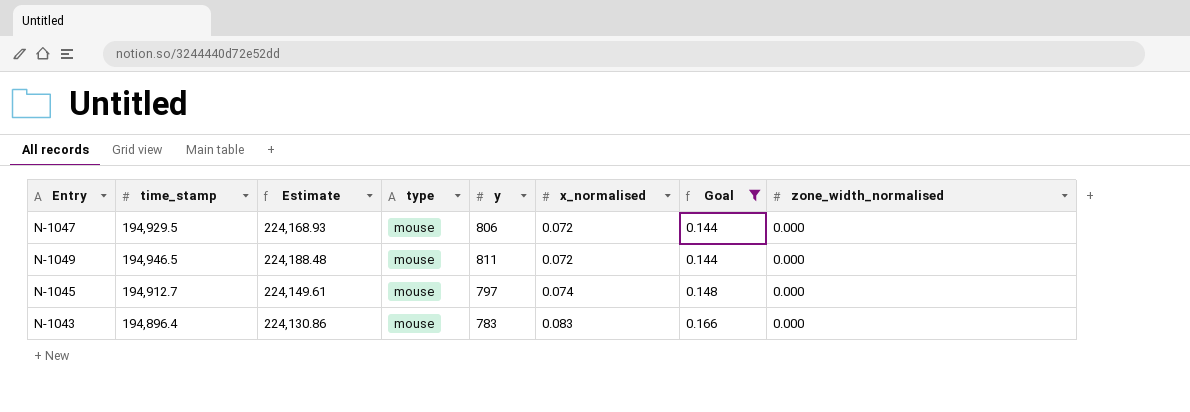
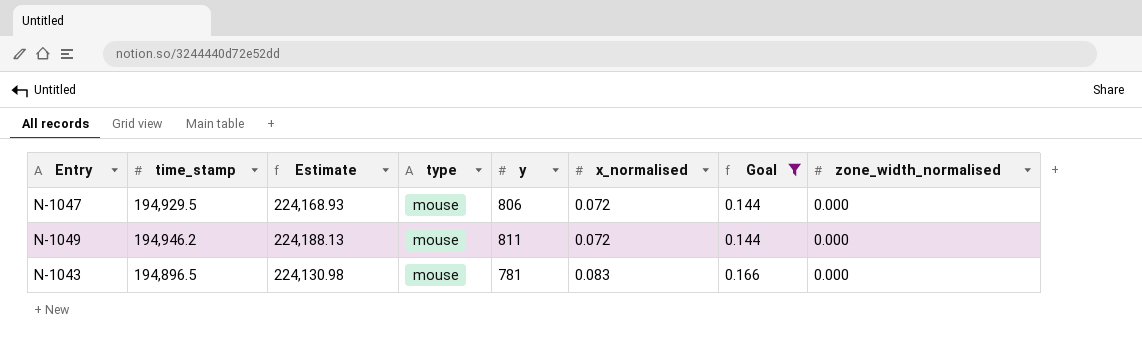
row N-1045: 194,912.7 | 224,149.61 | mouse | 797 | 0.074 | 0.148 | 0.000 -> none
N-1049 | time_stamp: 194,946.5 -> 194,946.2
N-1049 | Estimate: 224,188.48 -> 224,188.13
N-1043 | time_stamp: 194,896.4 -> 194,896.5
N-1043 | Estimate: 224,130.86 -> 224,130.98
N-1043 | y: 783 -> 781

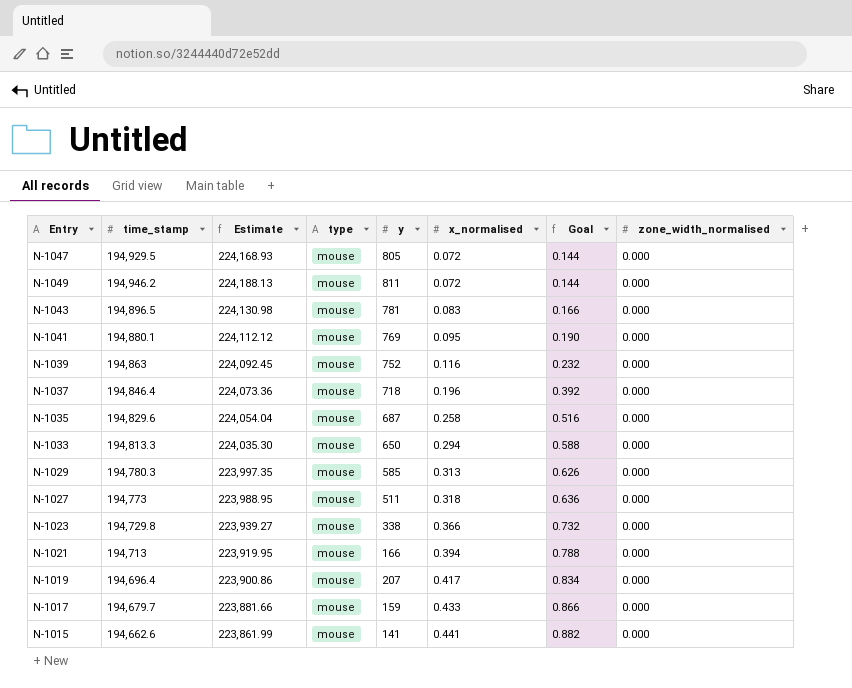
filter: Goal <= 0.166 -> none
N-1047 | y: 806 -> 805

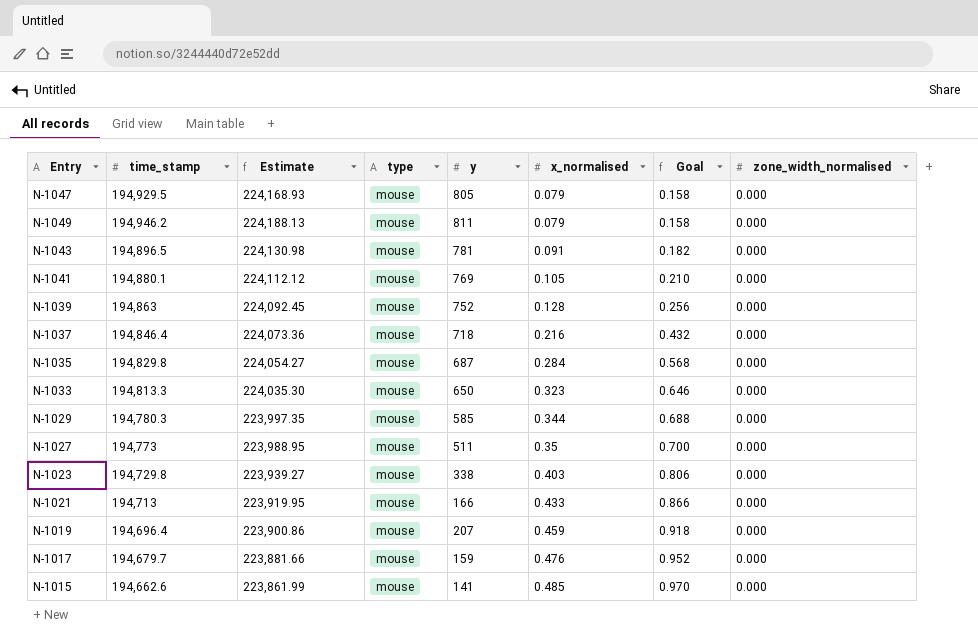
N-1047 | x_normalised: 0.072 -> 0.079
N-1047 | Goal: 0.144 -> 0.158
N-1049 | x_normalised: 0.072 -> 0.079
N-1049 | Goal: 0.144 -> 0.158
N-1043 | x_normalised: 0.083 -> 0.091
N-1043 | Goal: 0.166 -> 0.182
N-1041 | x_normalised: 0.095 -> 0.105
N-1041 | Goal: 0.190 -> 0.210
N-1039 | x_normalised: 0.116 -> 0.128
N-1039 | Goal: 0.232 -> 0.256
N-1037 | x_normalised: 0.196 -> 0.216
N-1037 | Goal: 0.392 -> 0.432
N-1035 | time_stamp: 194,829.6 -> 194,829.8
N-1035 | Estimate: 224,054.04 -> 224,054.27
N-1035 | x_normalised: 0.258 -> 0.284
N-1035 | Goal: 0.516 -> 0.568
N-1033 | x_normalised: 0.294 -> 0.323
N-1033 | Goal: 0.588 -> 0.646
N-1029 | x_normalised: 0.313 -> 0.344
N-1029 | Goal: 0.626 -> 0.688
N-1027 | x_normalised: 0.318 -> 0.35
N-1027 | Goal: 0.636 -> 0.700
N-1023 | x_normalised: 0.366 -> 0.403
N-1023 | Goal: 0.732 -> 0.806
N-1021 | x_normalised: 0.394 -> 0.433
N-1021 | Goal: 0.788 -> 0.866
N-1019 | x_normalised: 0.417 -> 0.459
N-1019 | Goal: 0.834 -> 0.918
N-1017 | x_normalised: 0.433 -> 0.476
N-1017 | Goal: 0.866 -> 0.952
N-1015 | x_normalised: 0.441 -> 0.485
N-1015 | Goal: 0.882 -> 0.970

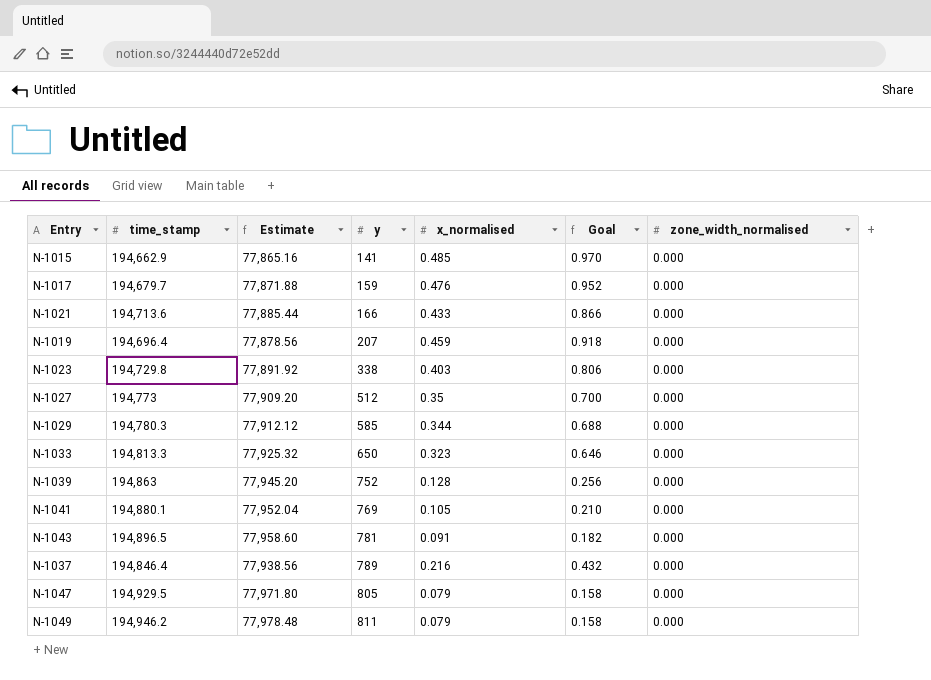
row order: x_normalised ascending -> y ascending
column type | position: 4 -> none
column Estimate | formula: [time_stamp] * 1.15 -> [time_stamp] * 0.4
row N-1035: 194,829.8 | 224,054.27 | mouse | 687 | 0.284 | 0.568 | 0.000 -> none
N-1015 | time_stamp: 194,662.6 -> 194,662.9
N-1021 | time_stamp: 194,713 -> 194,713.6
N-1027 | y: 511 -> 512
N-1037 | y: 718 -> 789

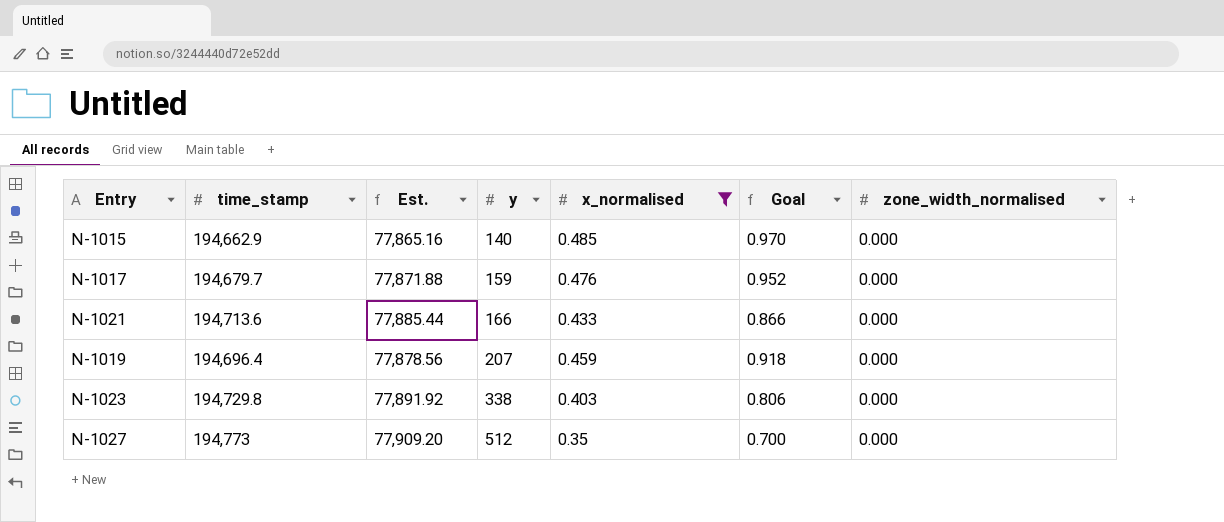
filter: none -> x_normalised >= 0.35
column name: Estimate -> Est.
N-1015 | y: 141 -> 140

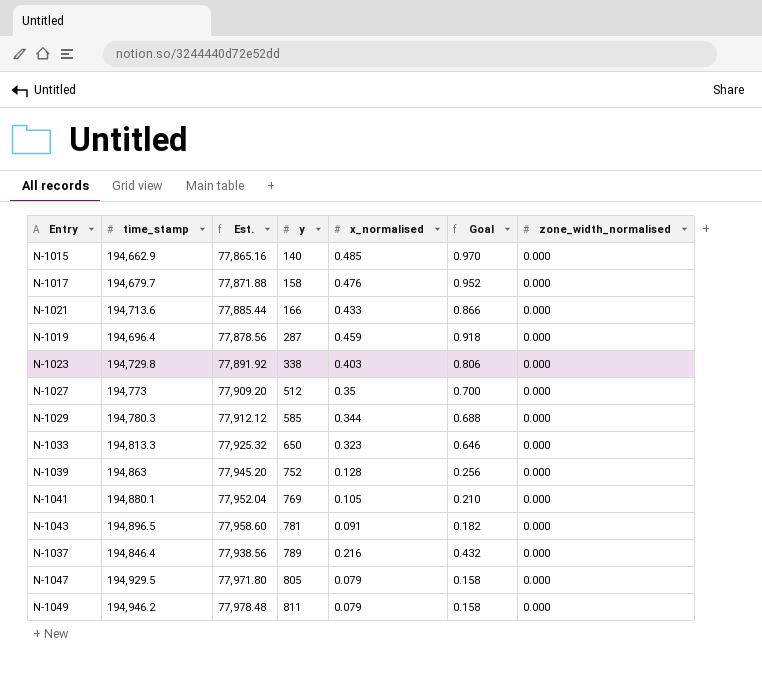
filter: x_normalised >= 0.35 -> none
N-1017 | y: 159 -> 158
N-1019 | y: 207 -> 287

